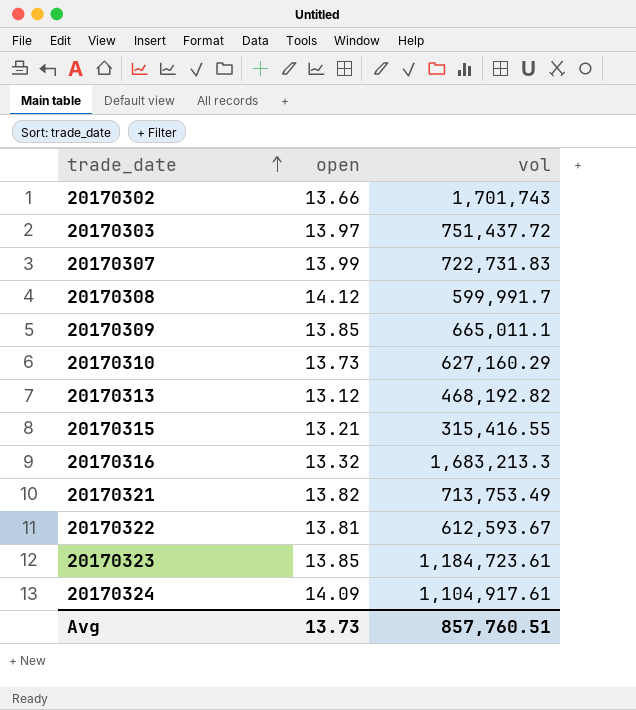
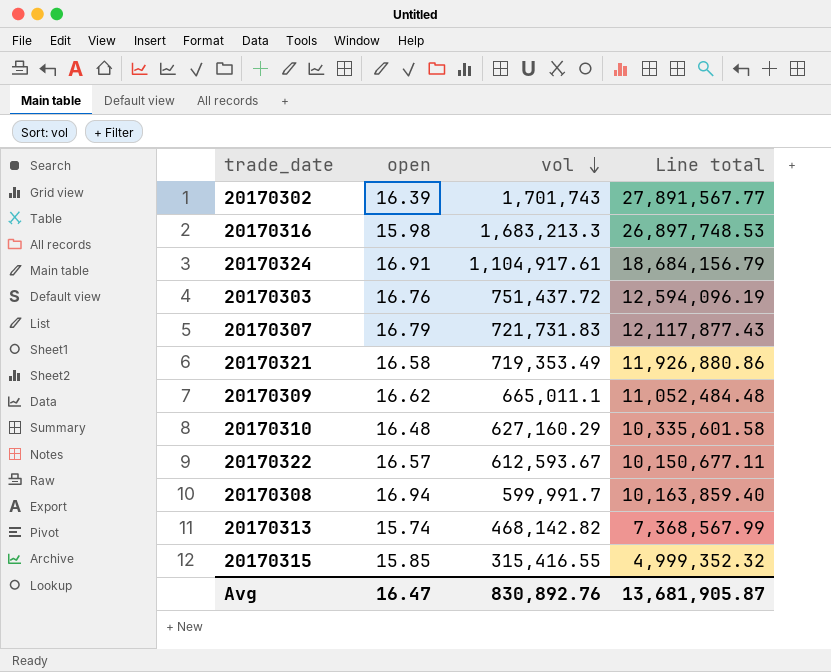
row order: trade_date ascending -> vol descending
column Line total | formula: none -> [open] * [vol]
row 20170323: 13.85 | 1,184,723.61 -> none
20170302 | open: 13.66 -> 16.39
20170316 | open: 13.32 -> 15.98
20170324 | open: 14.09 -> 16.91
20170303 | open: 13.97 -> 16.76
20170307 | open: 13.99 -> 16.79
20170307 | vol: 722,731.83 -> 721,731.83
20170321 | open: 13.82 -> 16.58
20170321 | vol: 713,753.49 -> 719,353.49
20170309 | open: 13.85 -> 16.62
20170310 | open: 13.73 -> 16.48
20170322 | open: 13.81 -> 16.57
20170308 | open: 14.12 -> 16.94
20170313 | open: 13.12 -> 15.74
20170313 | vol: 468,192.82 -> 468,142.82
20170315 | open: 13.21 -> 15.85
Avg | open: 13.73 -> 16.47
Avg | vol: 857,760.51 -> 830,892.76

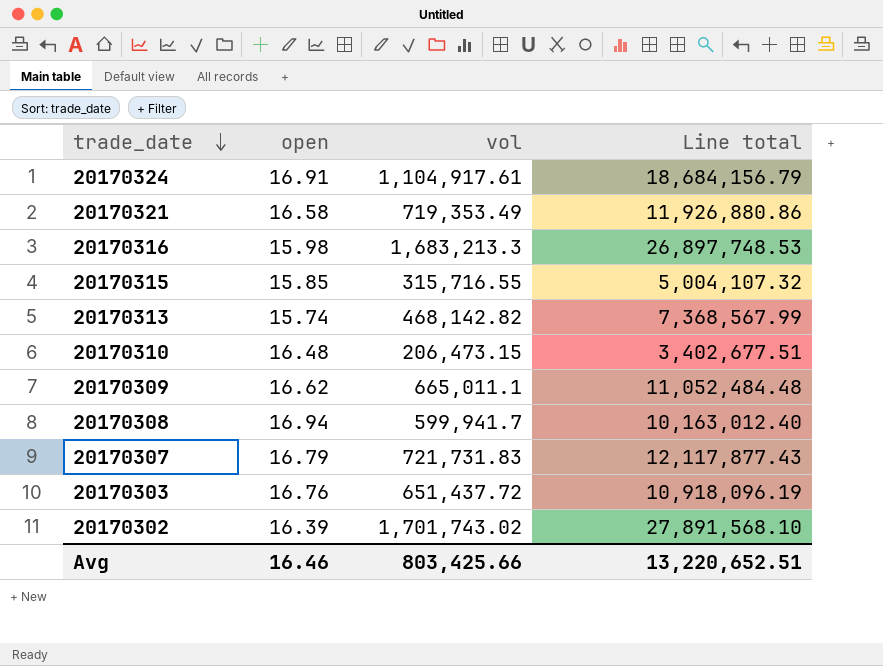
row order: vol descending -> trade_date descending
row 20170322: 16.57 | 612,593.67 | 10,150,677.11 -> none
20170315 | vol: 315,416.55 -> 315,716.55
20170315 | Line total: 4,999,352.32 -> 5,004,107.32
20170310 | vol: 627,160.29 -> 206,473.15
20170310 | Line total: 10,335,601.58 -> 3,402,677.51
20170308 | vol: 599,991.7 -> 599,941.7
20170308 | Line total: 10,163,859.40 -> 10,163,012.40
20170303 | vol: 751,437.72 -> 651,437.72
20170303 | Line total: 12,594,096.19 -> 10,918,096.19
20170302 | vol: 1,701,743 -> 1,701,743.02
20170302 | Line total: 27,891,567.77 -> 27,891,568.10
Avg | open: 16.47 -> 16.46
Avg | vol: 830,892.76 -> 803,425.66
Avg | Line total: 13,681,905.87 -> 13,220,652.51

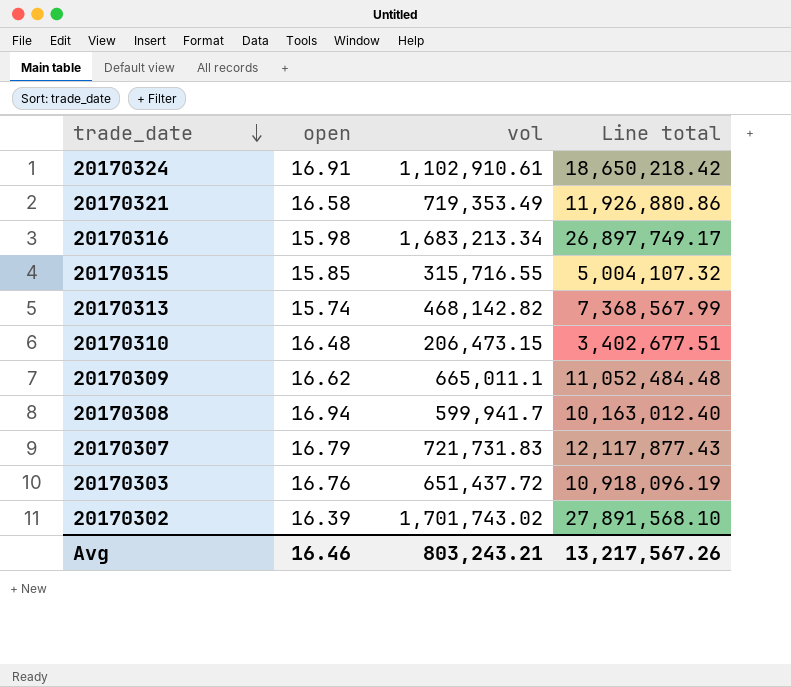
20170324 | vol: 1,104,917.61 -> 1,102,910.61
20170324 | Line total: 18,684,156.79 -> 18,650,218.42
20170316 | vol: 1,683,213.3 -> 1,683,213.34
20170316 | Line total: 26,897,748.53 -> 26,897,749.17
Avg | vol: 803,425.66 -> 803,243.21
Avg | Line total: 13,220,652.51 -> 13,217,567.26

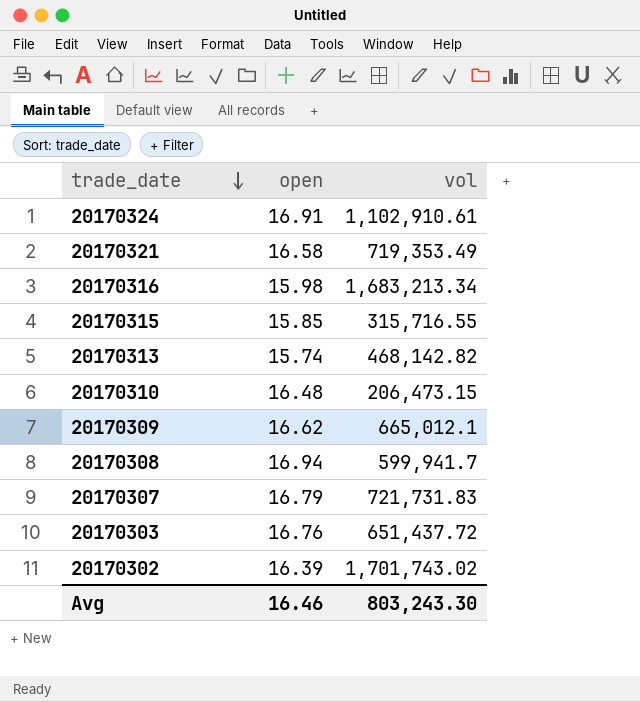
column Line total | formula: [open] * [vol] -> none
20170309 | vol: 665,011.1 -> 665,012.1
Avg | vol: 803,243.21 -> 803,243.30

